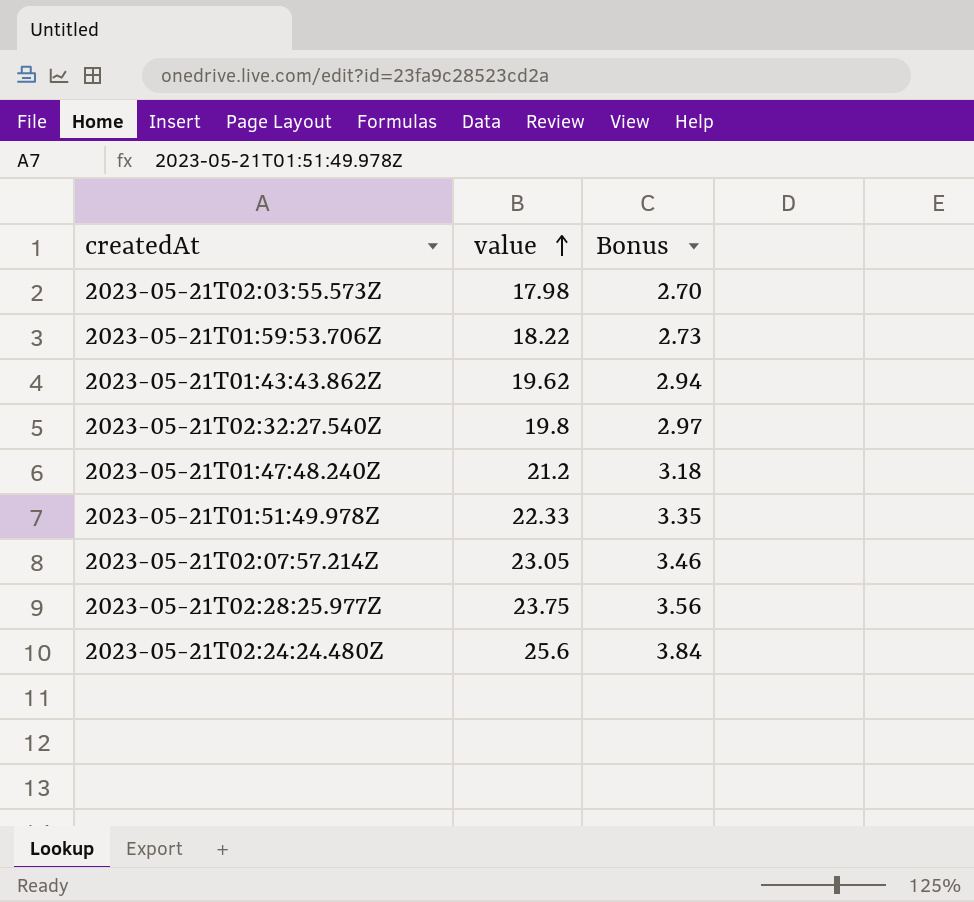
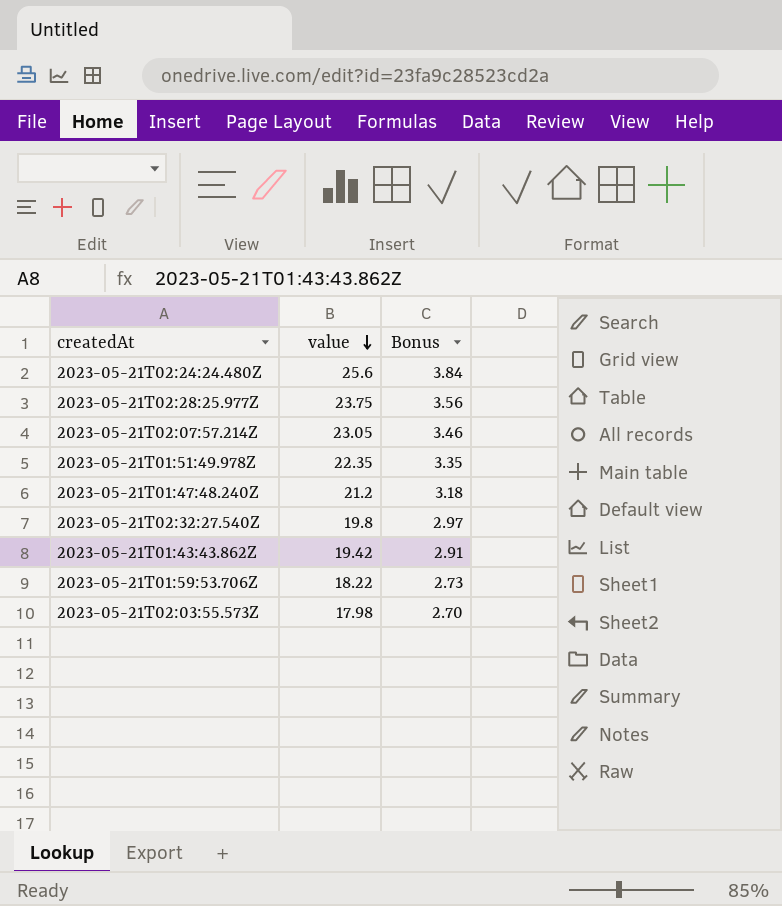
row order: value ascending -> value descending
2023-05-21T01:51:49.978Z | value: 22.33 -> 22.35
2023-05-21T01:43:43.862Z | value: 19.62 -> 19.42
2023-05-21T01:43:43.862Z | Bonus: 2.94 -> 2.91

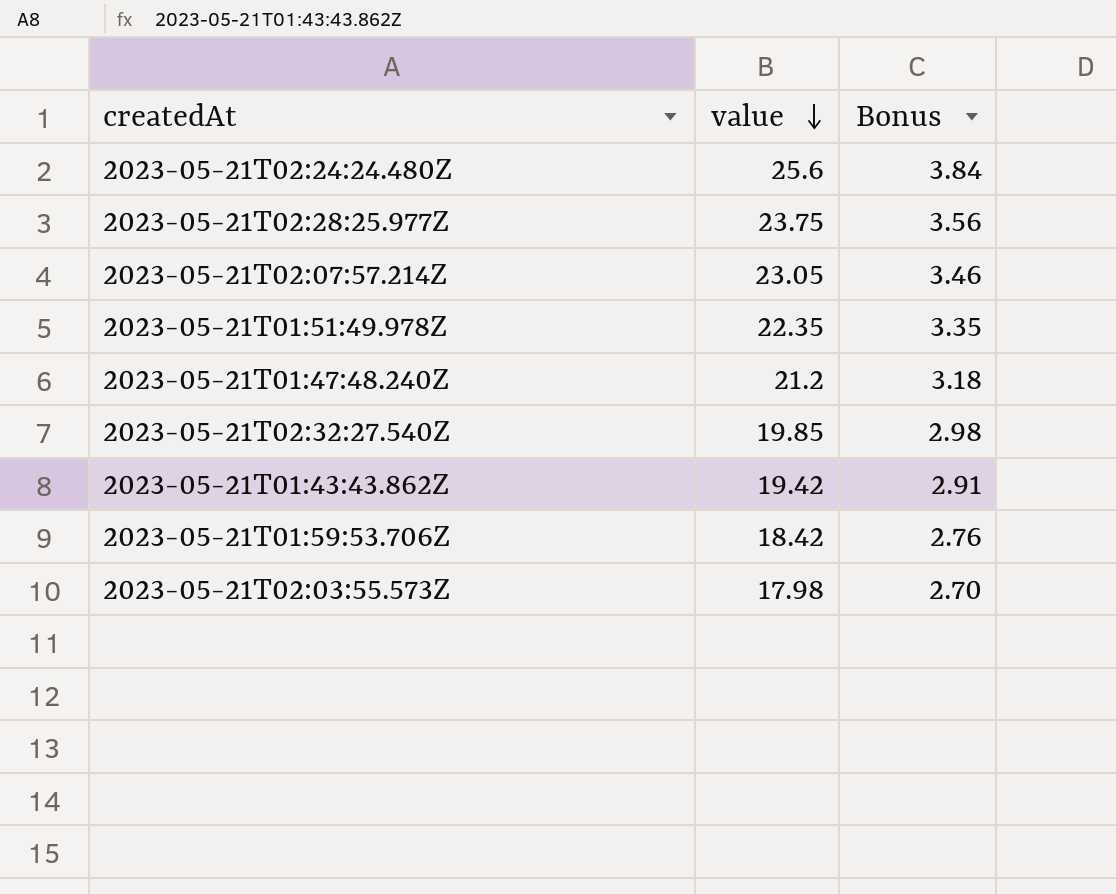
2023-05-21T02:32:27.540Z | value: 19.8 -> 19.85
2023-05-21T02:32:27.540Z | Bonus: 2.97 -> 2.98
2023-05-21T01:59:53.706Z | value: 18.22 -> 18.42
2023-05-21T01:59:53.706Z | Bonus: 2.73 -> 2.76

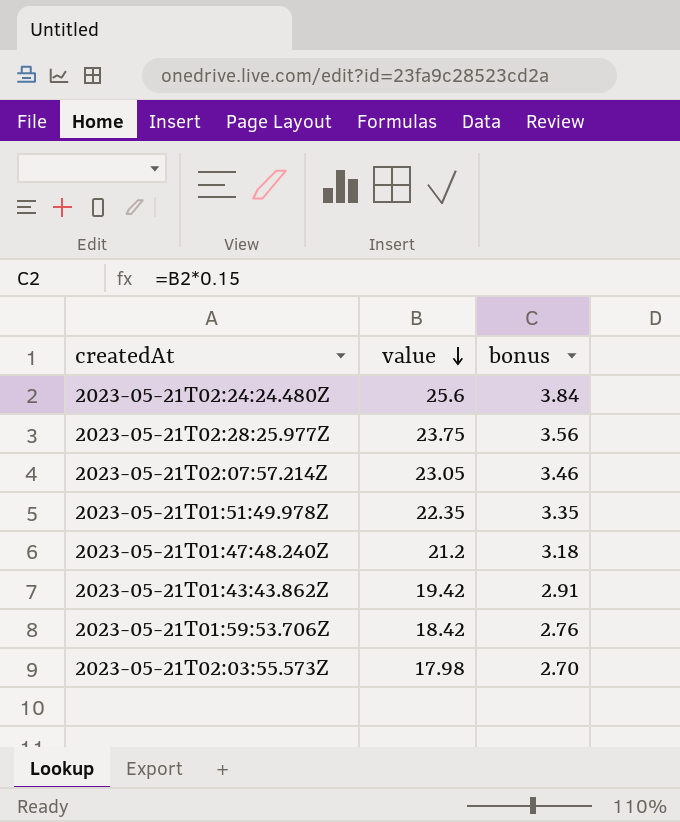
column name: Bonus -> bonus
row 2023-05-21T02:32:27.540Z: 19.85 | 2.98 -> none

